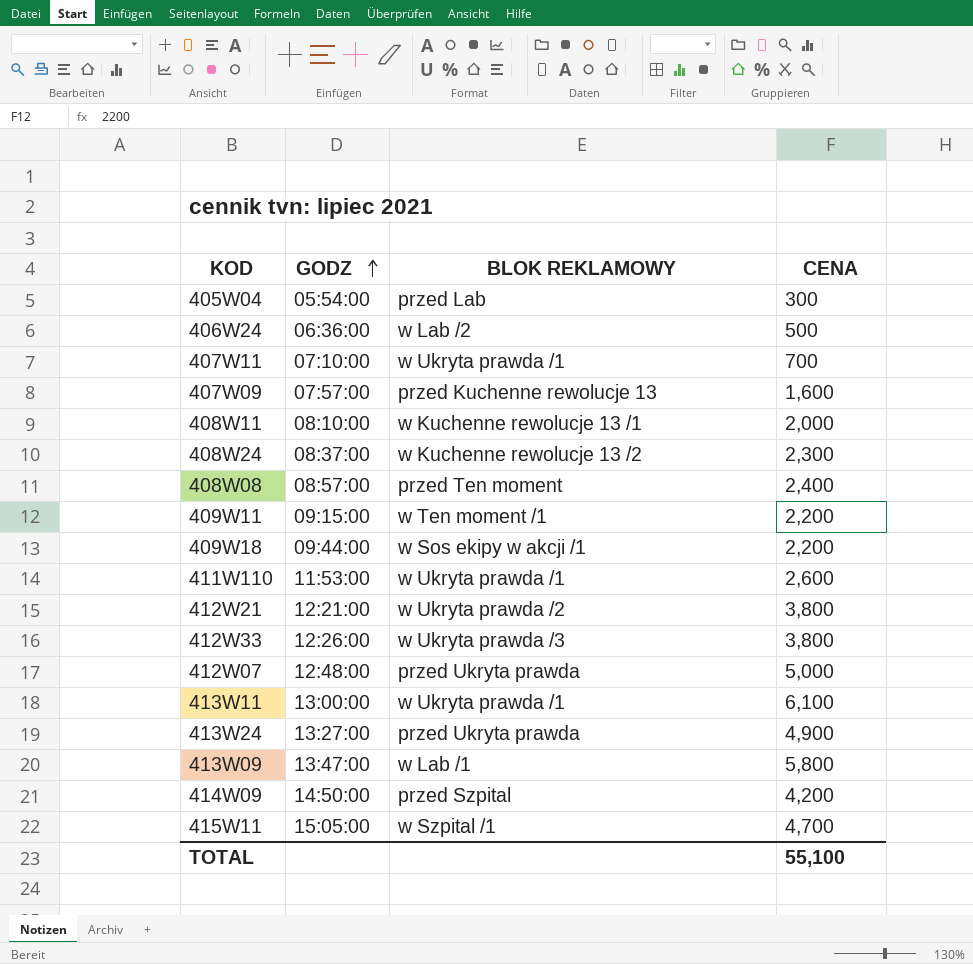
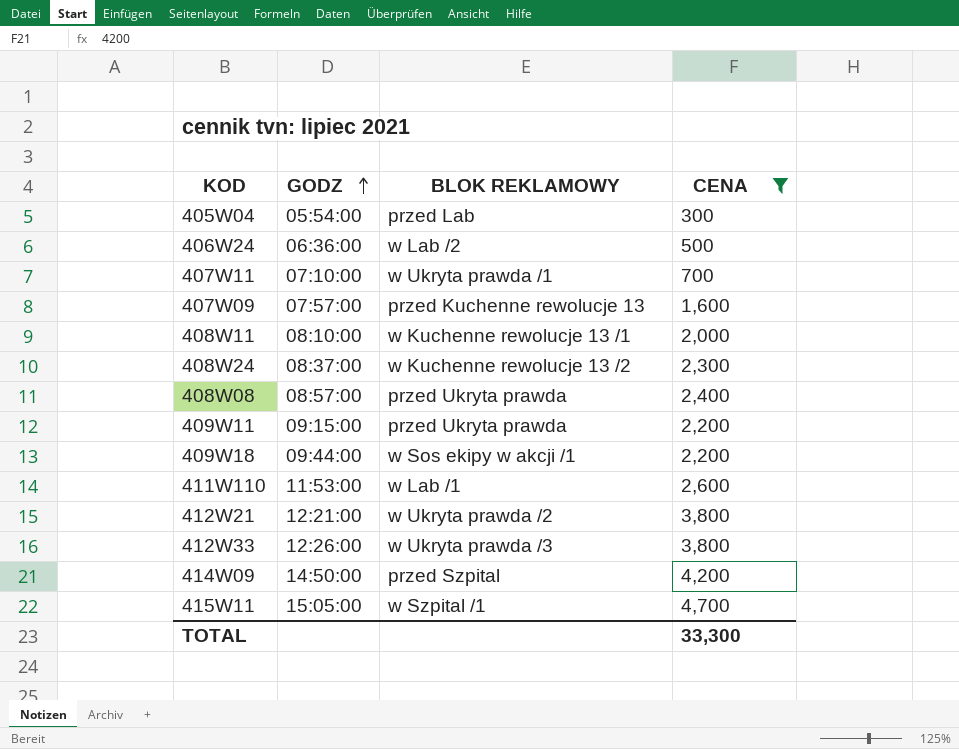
filter: none -> CENA <= 4,700
408W08 | BLOK REKLAMOWY: przed Ten moment -> przed Ukryta prawda
409W11 | BLOK REKLAMOWY: w Ten moment /1 -> przed Ukryta prawda
411W110 | BLOK REKLAMOWY: w Ukryta prawda /1 -> w Lab /1
TOTAL | CENA: 55,100 -> 33,300

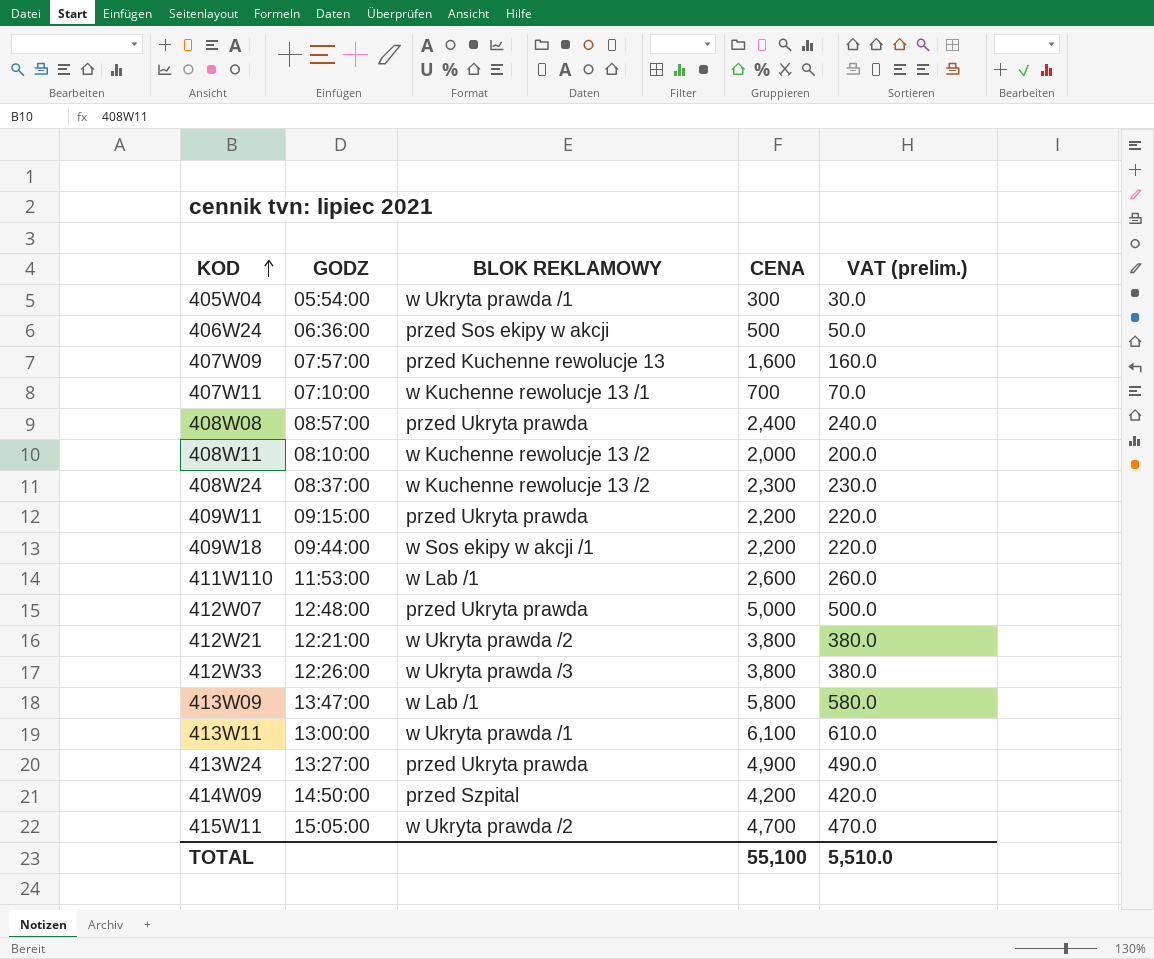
filter: CENA <= 4,700 -> none
row order: GODZ ascending -> KOD ascending
column VAT (prelim.) | formula: none -> [CENA] * 0.1
405W04 | BLOK REKLAMOWY: przed Lab -> w Ukryta prawda /1
406W24 | BLOK REKLAMOWY: w Lab /2 -> przed Sos ekipy w akcji
407W11 | BLOK REKLAMOWY: w Ukryta prawda /1 -> w Kuchenne rewolucje 13 /1
408W11 | BLOK REKLAMOWY: w Kuchenne rewolucje 13 /1 -> w Kuchenne rewolucje 13 /2
415W11 | BLOK REKLAMOWY: w Szpital /1 -> w Ukryta prawda /2
TOTAL | CENA: 33,300 -> 55,100

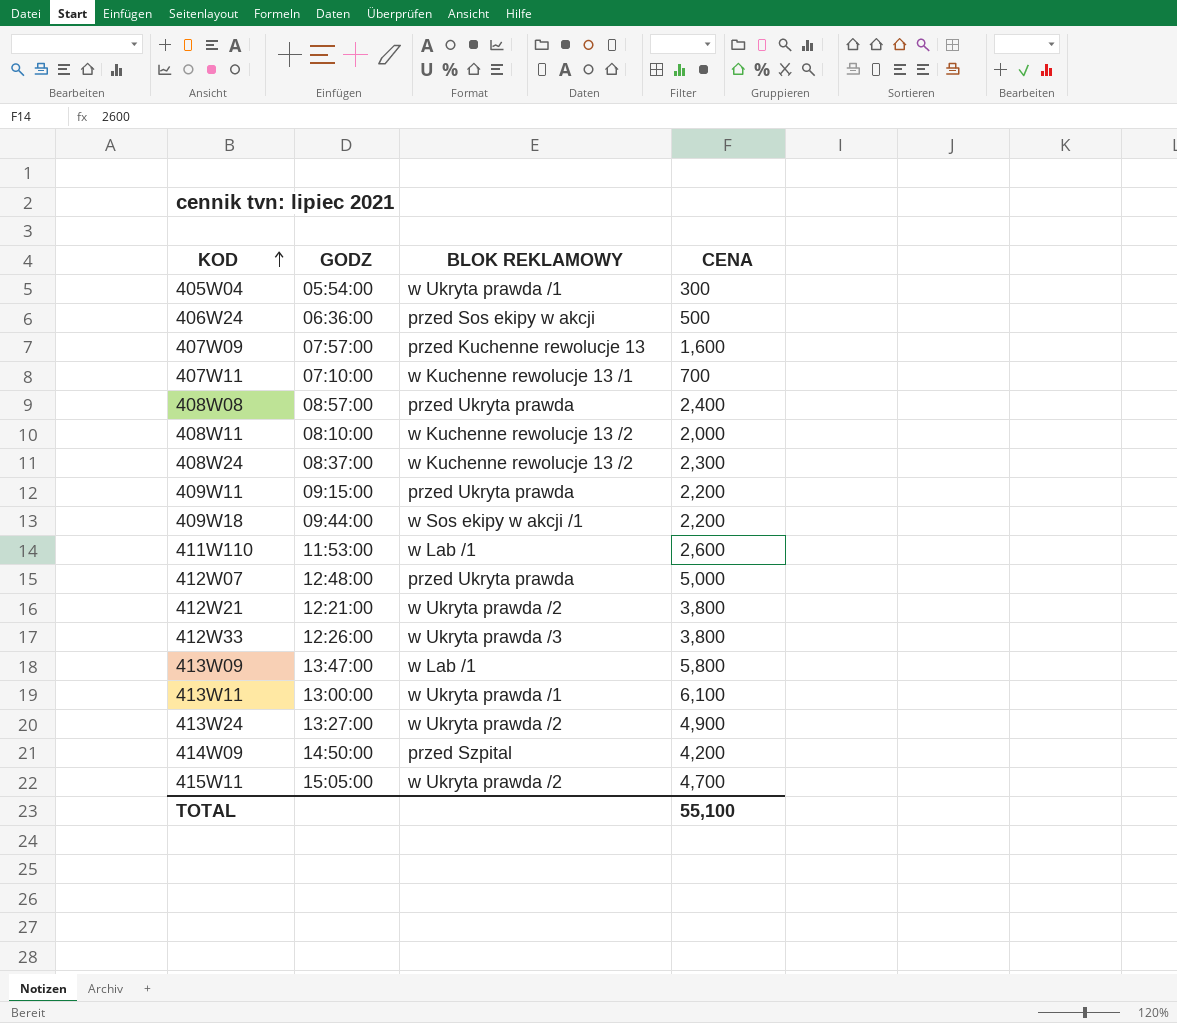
column VAT (prelim.) | formula: [CENA] * 0.1 -> none
413W24 | BLOK REKLAMOWY: przed Ukryta prawda -> w Ukryta prawda /2

